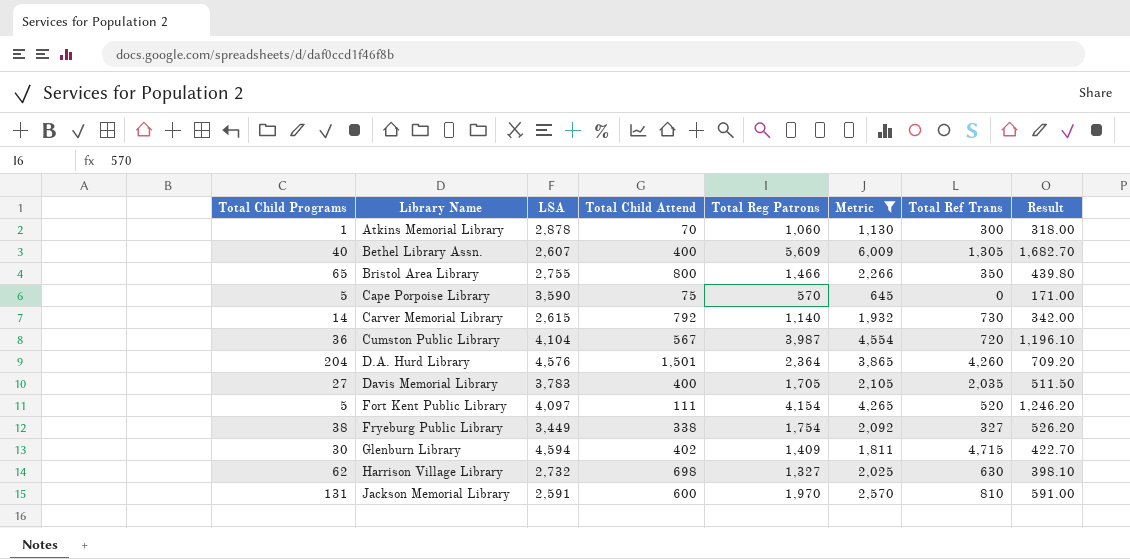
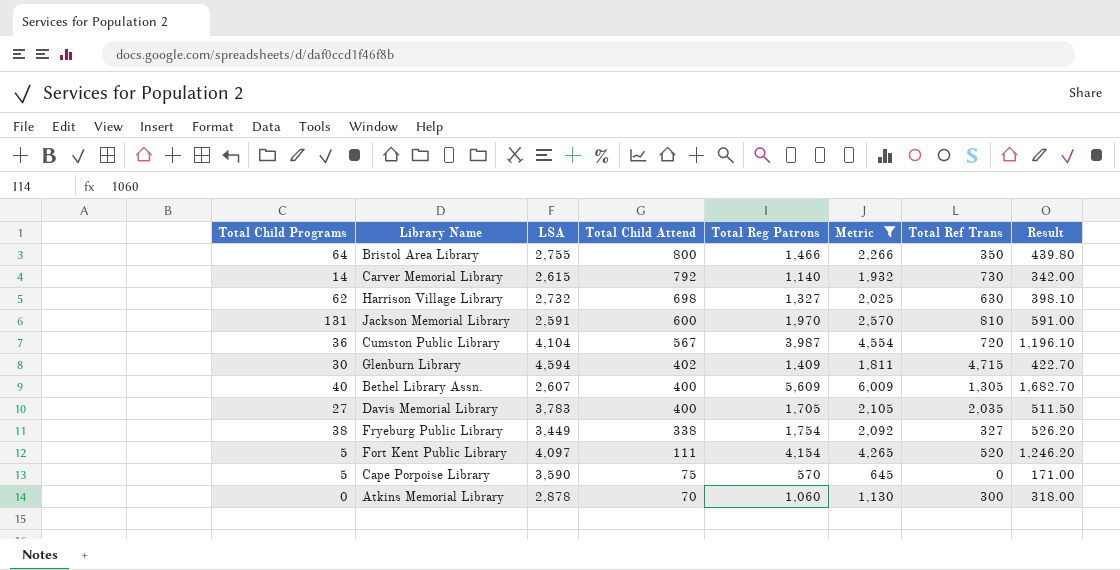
row order: Library Name ascending -> Total Child Attend descending
row D.A. Hurd Library: 204 | 4,576 | 1,501 | 2,364 | 3,865 | 4,260 | 709.20 -> none
Bristol Area Library | Total Child Programs: 65 -> 64
Atkins Memorial Library | Total Child Programs: 1 -> 0

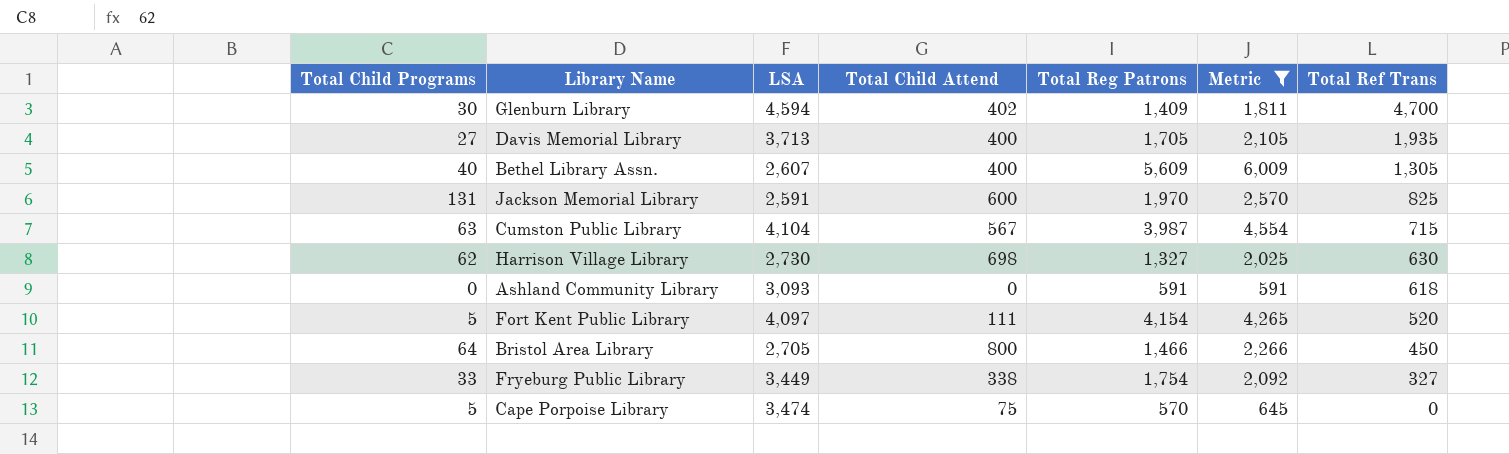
row order: Total Child Attend descending -> Total Ref Trans descending
column Result | formula: [Total Reg Patrons] * 0.3 -> none
row Carver Memorial Library: 14 | 2,615 | 792 | 1,140 | 1,932 | 730 | 342.00 -> none
row Atkins Memorial Library: 0 | 2,878 | 70 | 1,060 | 1,130 | 300 | 318.00 -> none
Glenburn Library | Total Ref Trans: 4,715 -> 4,700
Davis Memorial Library | LSA: 3,783 -> 3,713
Davis Memorial Library | Total Ref Trans: 2,035 -> 1,935
Jackson Memorial Library | Total Ref Trans: 810 -> 825
Cumston Public Library | Total Child Programs: 36 -> 63
Cumston Public Library | Total Ref Trans: 720 -> 715
Harrison Village Library | LSA: 2,732 -> 2,730
row Ashland Community Library: none -> 0 | 3,093 | 0 | 591 | 591 | 618
Bristol Area Library | LSA: 2,755 -> 2,705
Bristol Area Library | Total Ref Trans: 350 -> 450
Fryeburg Public Library | Total Child Programs: 38 -> 33
Cape Porpoise Library | LSA: 3,590 -> 3,474

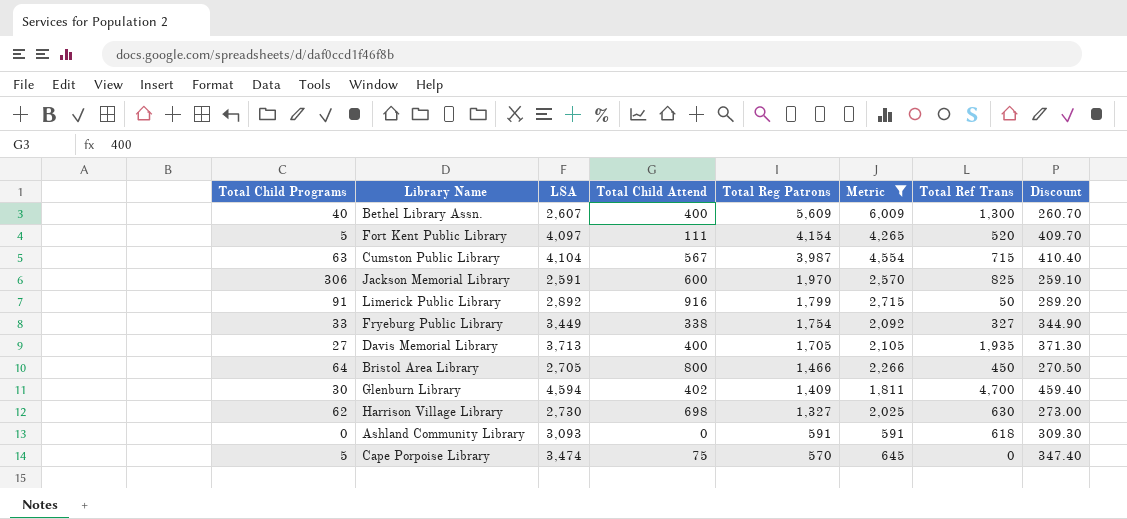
row order: Total Ref Trans descending -> Total Reg Patrons descending
column Discount | formula: none -> [LSA] * 0.1
Bethel Library Assn. | Total Ref Trans: 1,305 -> 1,300
Jackson Memorial Library | Total Child Programs: 131 -> 306
row Limerick Public Library: none -> 91 | 2,892 | 916 | 1,799 | 2,715 | 50 | 289.20

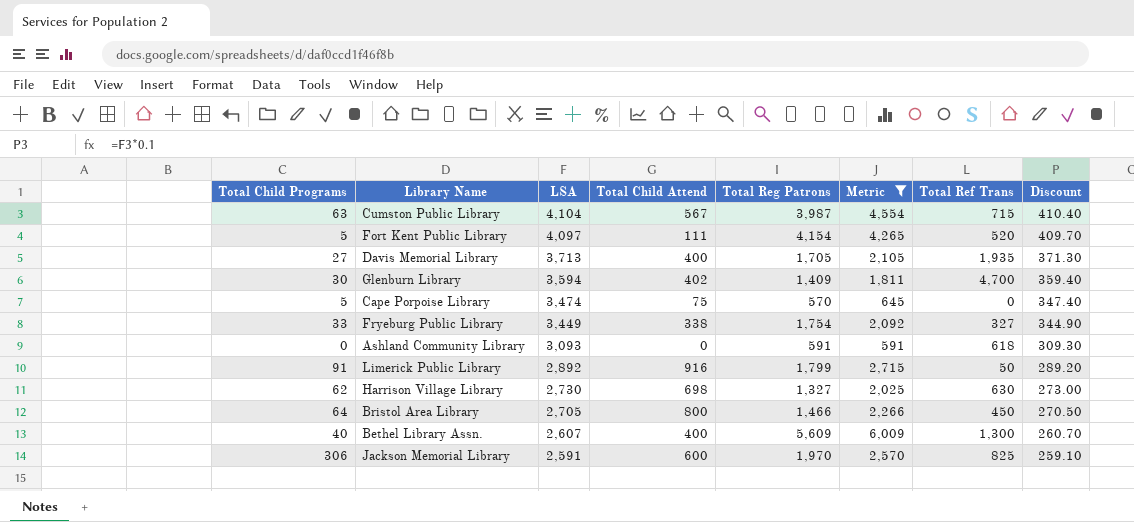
row order: Total Reg Patrons descending -> LSA descending
Glenburn Library | LSA: 4,594 -> 3,594
Glenburn Library | Discount: 459.40 -> 359.40

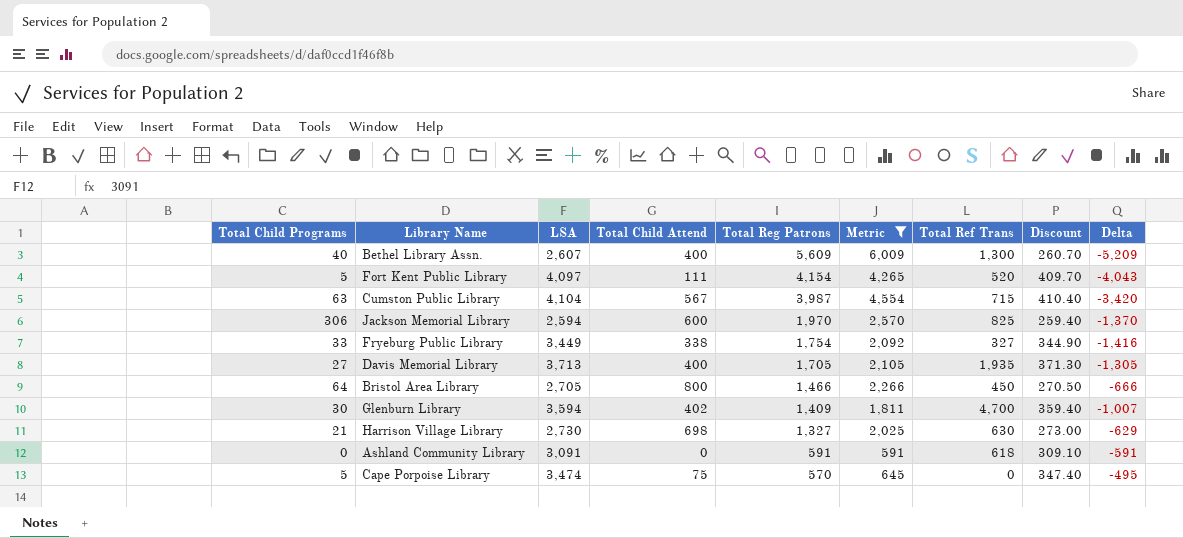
row order: LSA descending -> Total Reg Patrons descending
column Delta | formula: none -> [Total Child Attend] - [Total Reg Patrons]
row Limerick Public Library: 91 | 2,892 | 916 | 1,799 | 2,715 | 50 | 289.20 -> none
Jackson Memorial Library | LSA: 2,591 -> 2,594
Jackson Memorial Library | Discount: 259.10 -> 259.40
Harrison Village Library | Total Child Programs: 62 -> 21
Ashland Community Library | LSA: 3,093 -> 3,091
Ashland Community Library | Discount: 309.30 -> 309.10

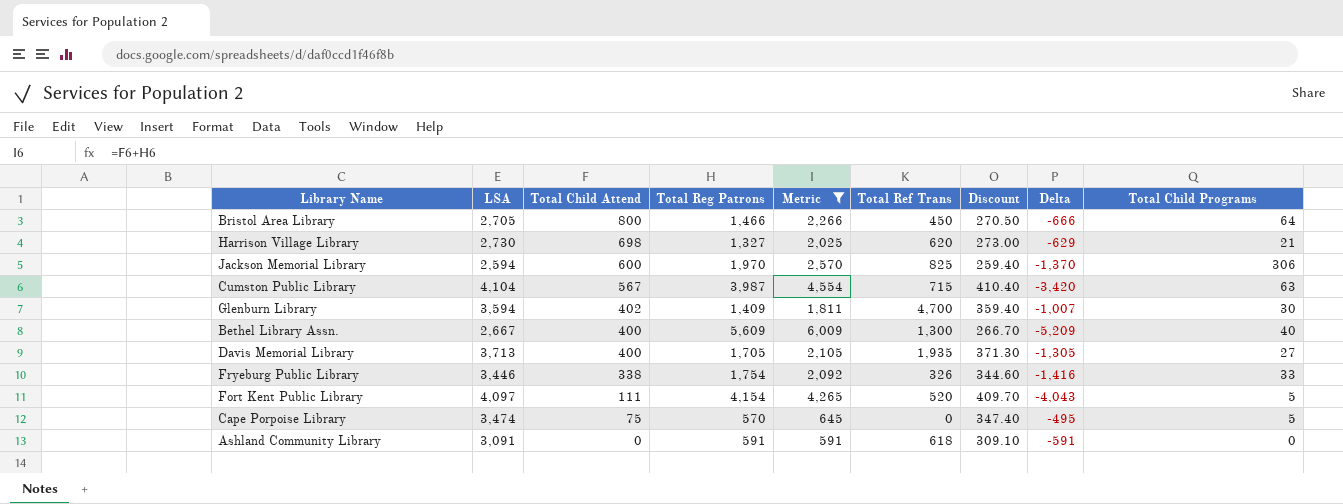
row order: Total Reg Patrons descending -> Total Child Attend descending
column Total Child Programs | position: 1 -> 9
Harrison Village Library | Total Ref Trans: 630 -> 620
Bethel Library Assn. | LSA: 2,607 -> 2,667
Bethel Library Assn. | Discount: 260.70 -> 266.70
Fryeburg Public Library | LSA: 3,449 -> 3,446
Fryeburg Public Library | Total Ref Trans: 327 -> 326
Fryeburg Public Library | Discount: 344.90 -> 344.60

